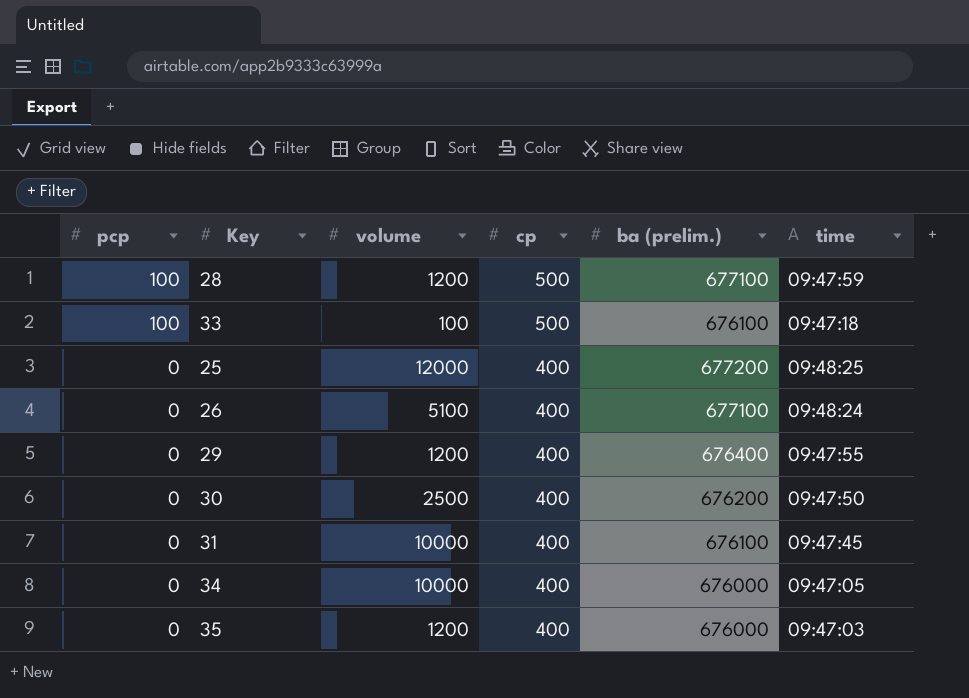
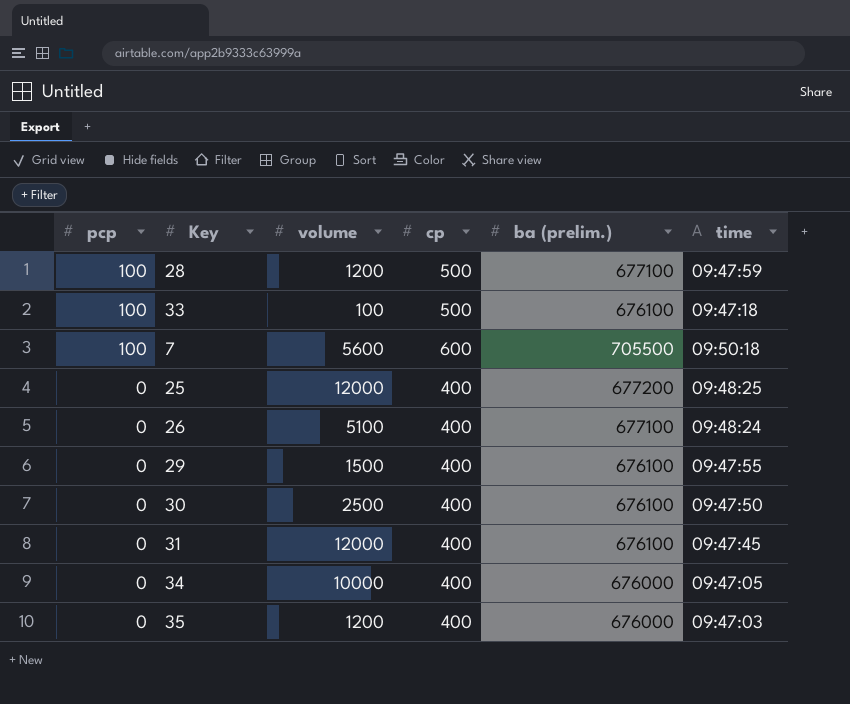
row 7: none -> 100 | 5600 | 600 | 705500 | 09:50:18
29 | volume: 1200 -> 1500
29 | ba (prelim.): 676400 -> 676100
30 | ba (prelim.): 676200 -> 676100
31 | volume: 10000 -> 12000

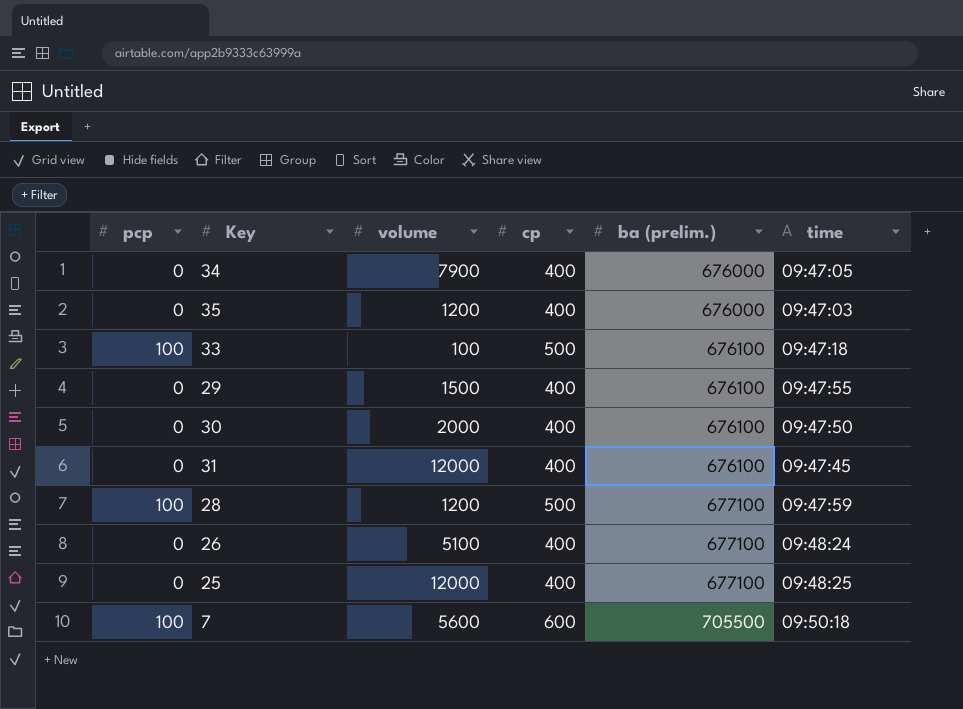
row order: pcp descending -> ba (prelim.) ascending
34 | volume: 10000 -> 7900
30 | volume: 2500 -> 2000
25 | ba (prelim.): 677200 -> 677100

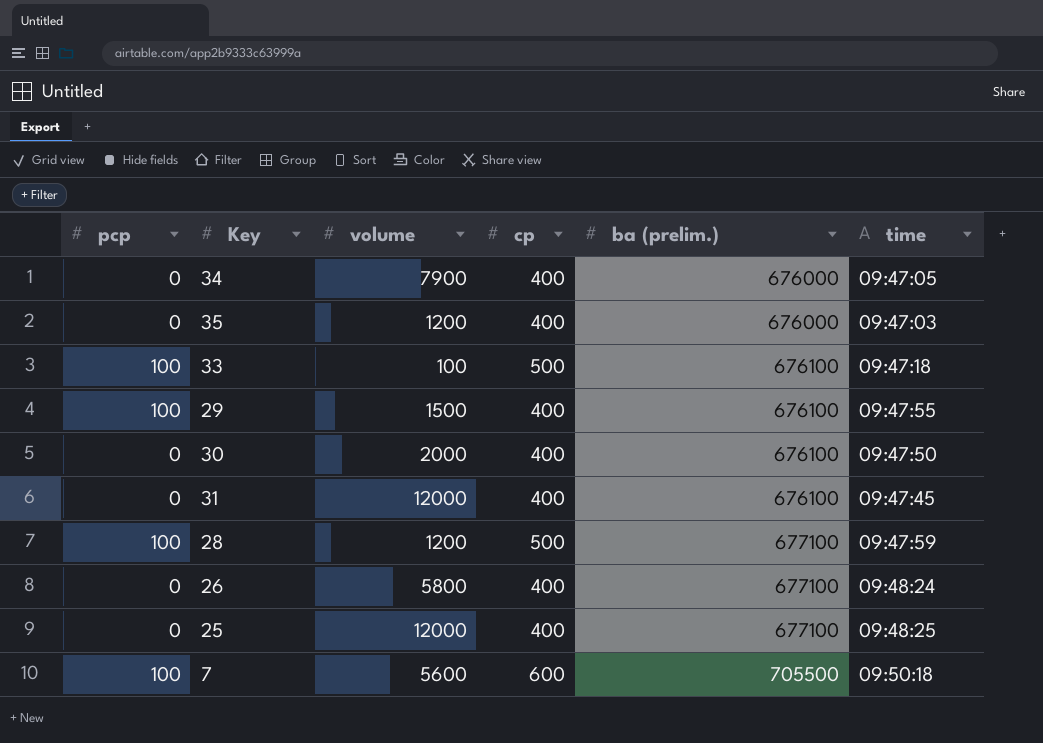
29 | pcp: 0 -> 100
26 | volume: 5100 -> 5800

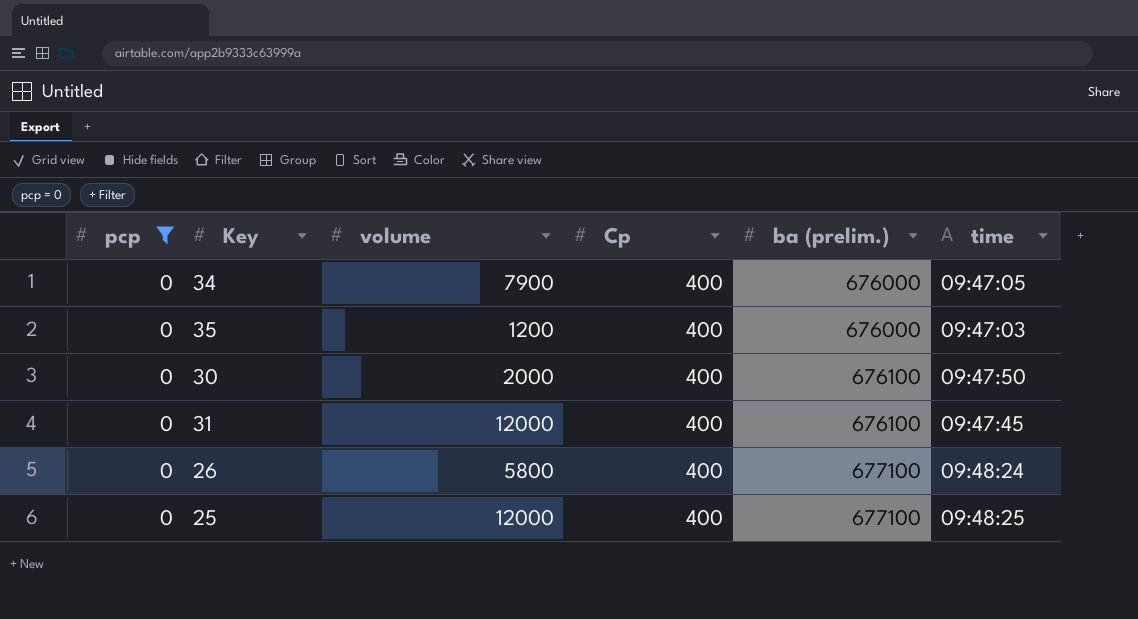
filter: none -> pcp = 0
column name: cp -> Cp

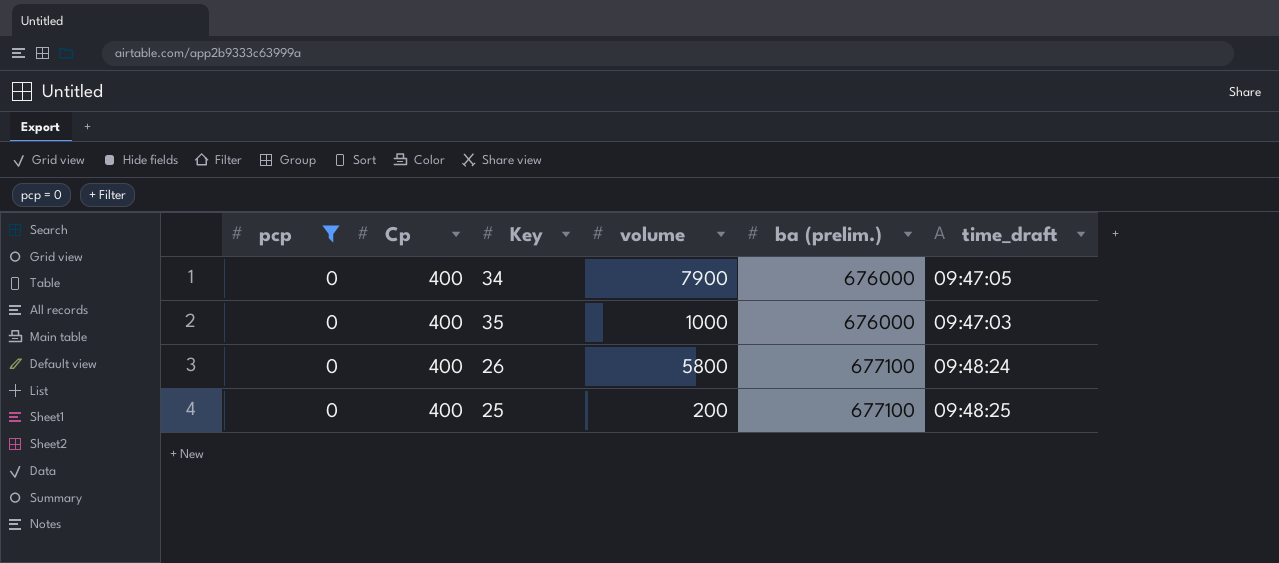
column Cp | position: 4 -> 2
column name: time -> time_draft
row 30: 0 | 2000 | 400 | 676100 | 09:47:50 -> none
row 31: 0 | 12000 | 400 | 676100 | 09:47:45 -> none
35 | volume: 1200 -> 1000
25 | volume: 12000 -> 200

